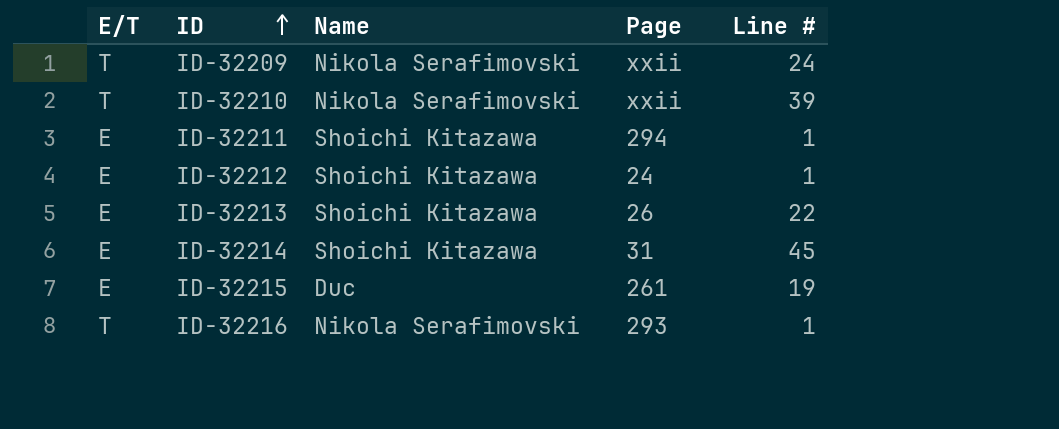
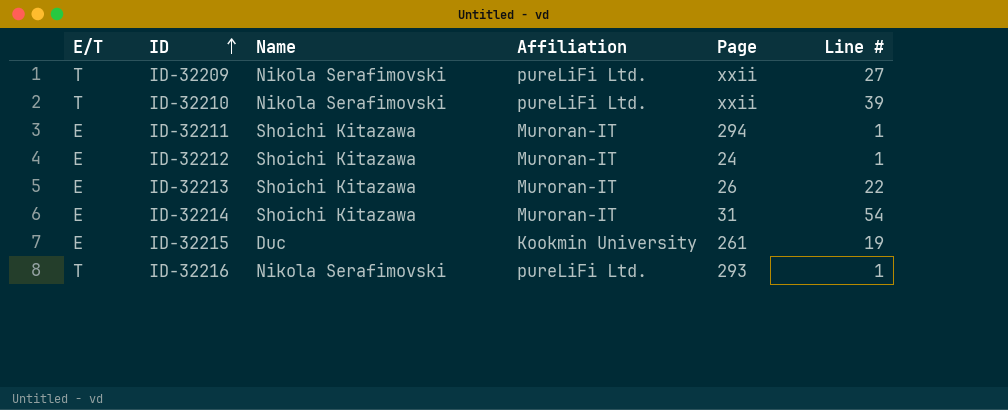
column Affiliation | position: none -> 4
ID-32209 | Line #: 24 -> 27
ID-32214 | Line #: 45 -> 54

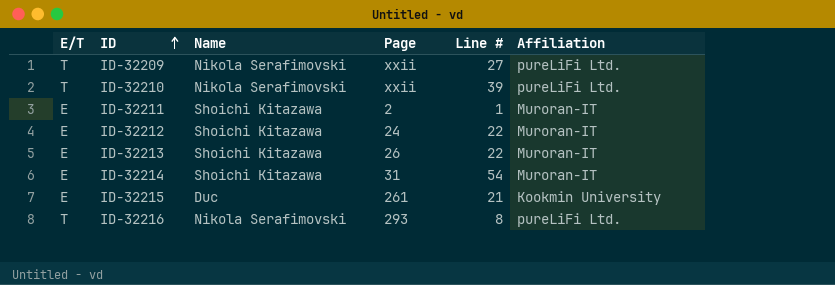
column Affiliation | position: 4 -> 6
ID-32211 | Page: 294 -> 2
ID-32212 | Line #: 1 -> 22
ID-32215 | Line #: 19 -> 21
ID-32216 | Line #: 1 -> 8

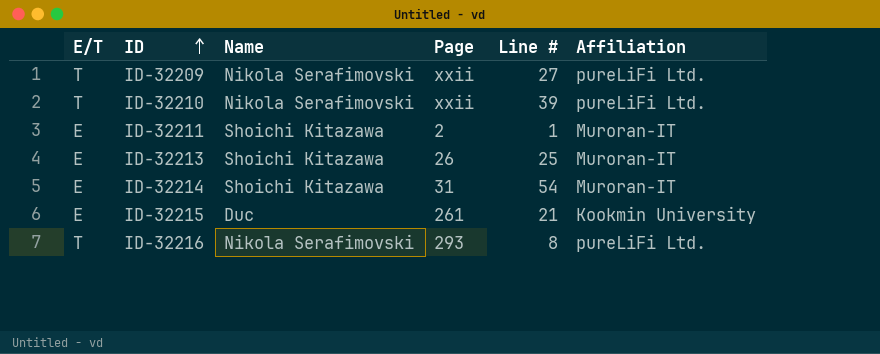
row ID-32212: E | Shoichi Kitazawa | 24 | 22 | Muroran-IT -> none
ID-32213 | Line #: 22 -> 25

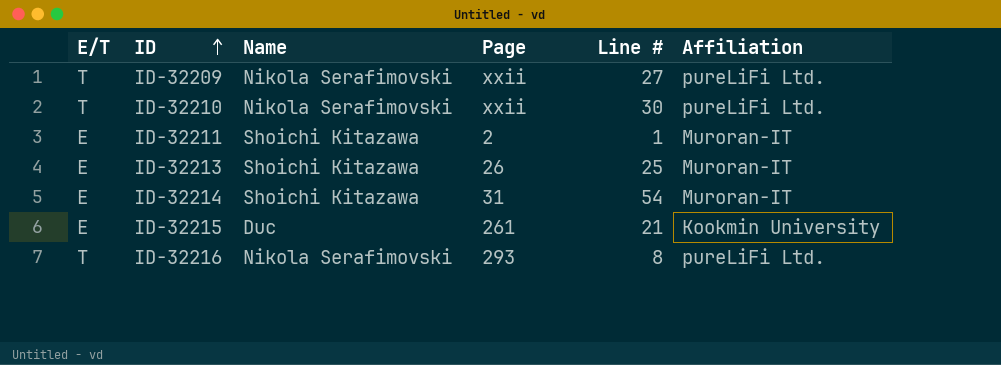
ID-32210 | Line #: 39 -> 30

